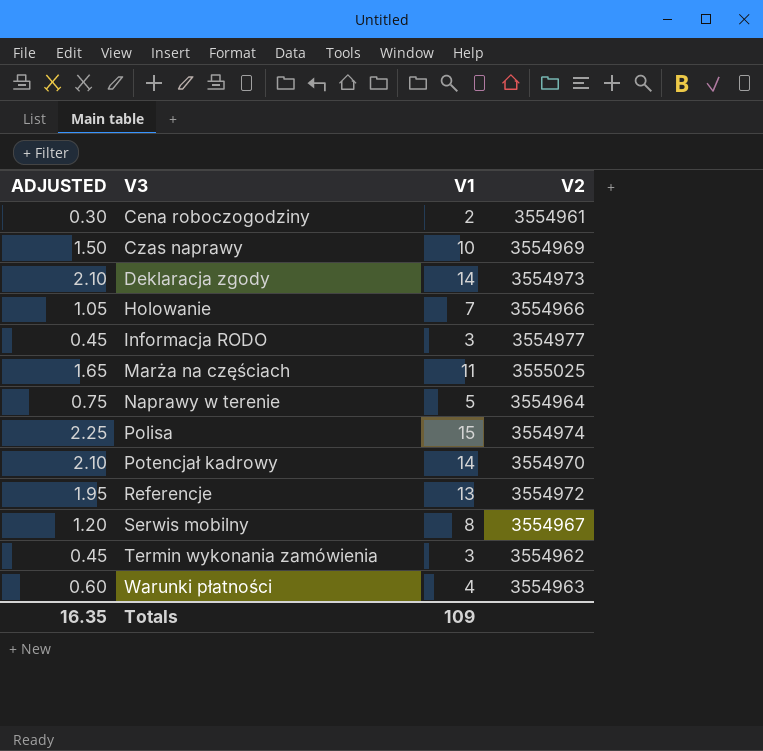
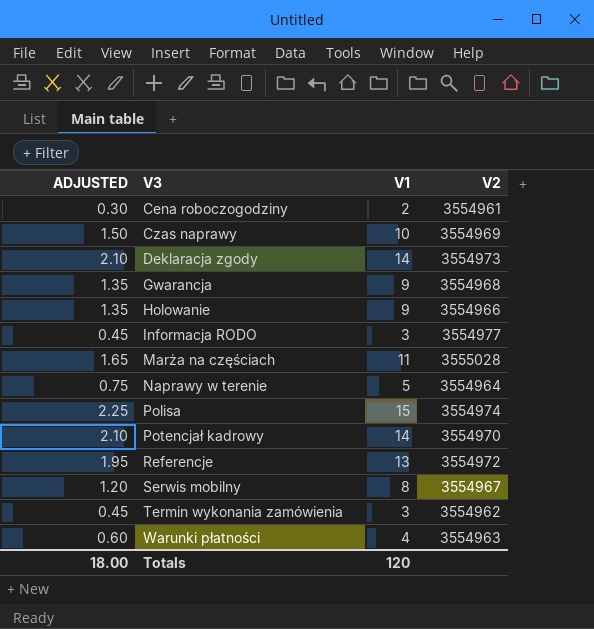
row Gwarancja: none -> 1.35 | 9 | 3554968
Holowanie | ADJUSTED: 1.05 -> 1.35
Holowanie | V1: 7 -> 9
Marża na częściach | V2: 3555025 -> 3555028
Totals | ADJUSTED: 16.35 -> 18.00
Totals | V1: 109 -> 120

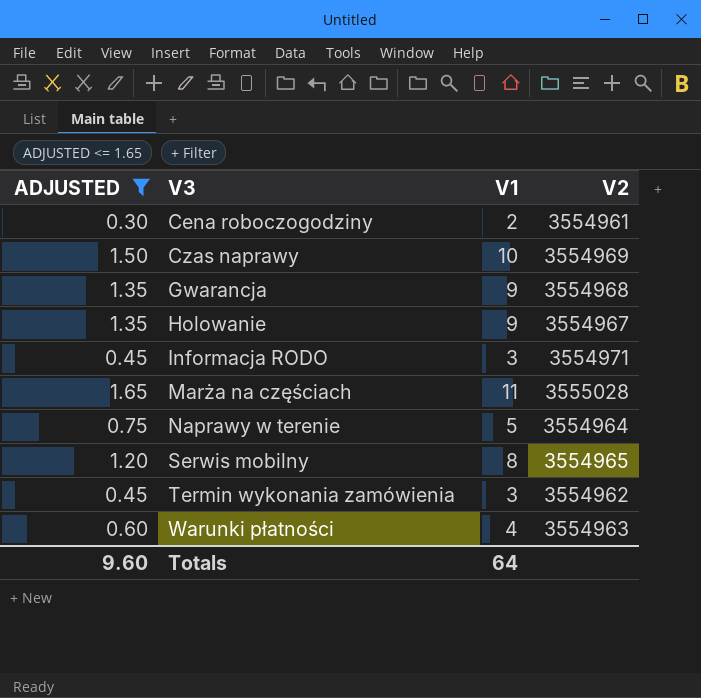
filter: none -> ADJUSTED <= 1.65
Holowanie | V2: 3554966 -> 3554967
Informacja RODO | V2: 3554977 -> 3554971
Serwis mobilny | V2: 3554967 -> 3554965
Totals | ADJUSTED: 18.00 -> 9.60
Totals | V1: 120 -> 64

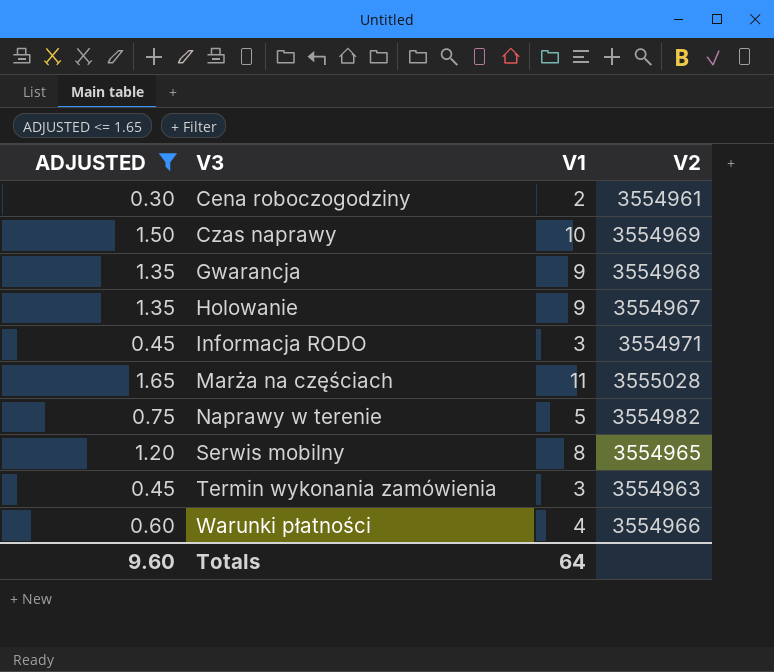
Naprawy w terenie | V2: 3554964 -> 3554982
Termin wykonania zamówienia | V2: 3554962 -> 3554963
Warunki płatności | V2: 3554963 -> 3554966

